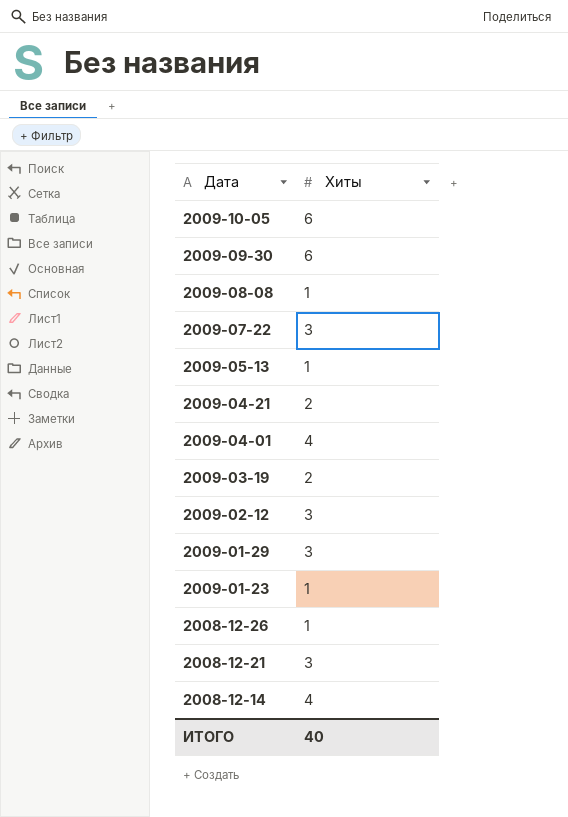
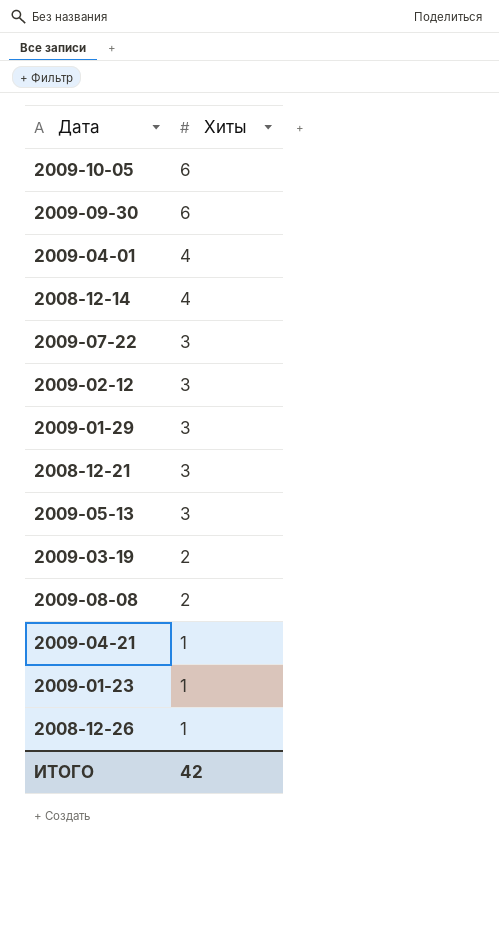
row order: Дата descending -> Хиты descending
2009-05-13 | Хиты: 1 -> 3
2009-08-08 | Хиты: 1 -> 2
2009-04-21 | Хиты: 2 -> 1
ИТОГО | Хиты: 40 -> 42

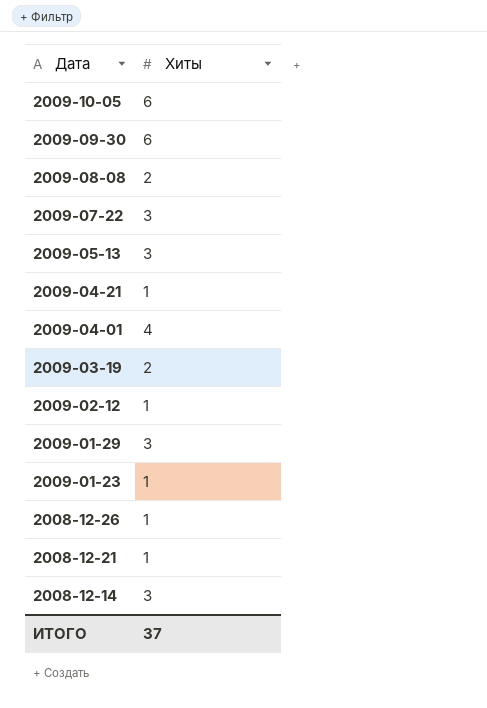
row order: Хиты descending -> Дата descending
2009-02-12 | Хиты: 3 -> 1
2008-12-21 | Хиты: 3 -> 1
2008-12-14 | Хиты: 4 -> 3
ИТОГО | Хиты: 42 -> 37

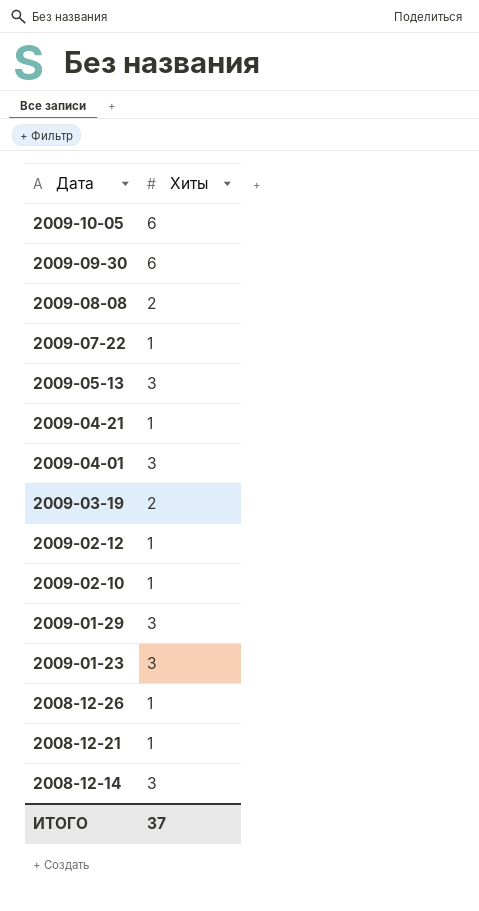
2009-07-22 | Хиты: 3 -> 1
2009-04-01 | Хиты: 4 -> 3
row 2009-02-10: none -> 1
2009-01-23 | Хиты: 1 -> 3

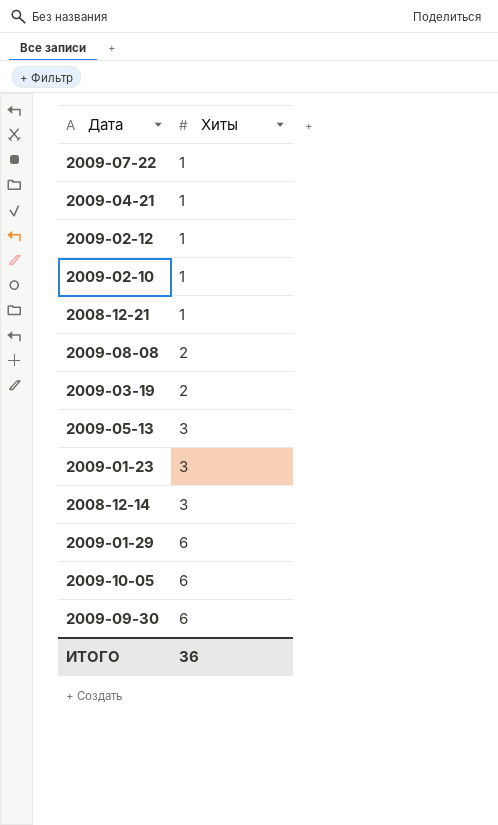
row order: Дата descending -> Хиты ascending
row 2009-04-01: 3 -> none
row 2008-12-26: 1 -> none
2009-01-29 | Хиты: 3 -> 6
ИТОГО | Хиты: 37 -> 36

